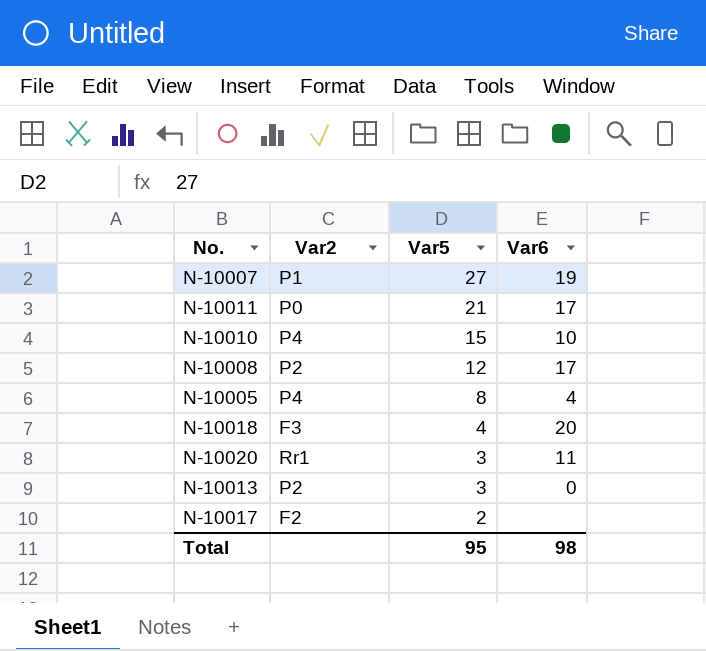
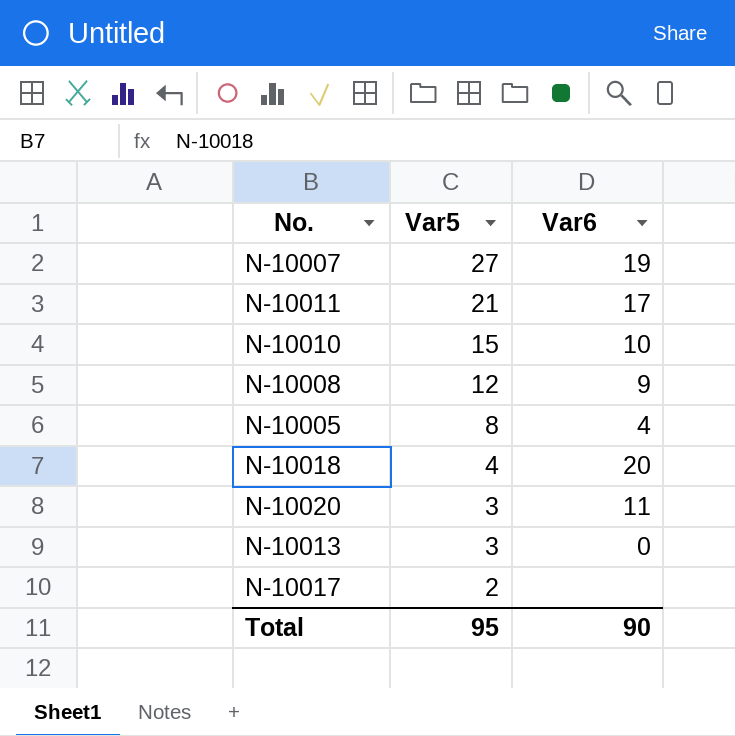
column Var2 | position: 2 -> none
N-10008 | Var6: 17 -> 9
Total | Var6: 98 -> 90

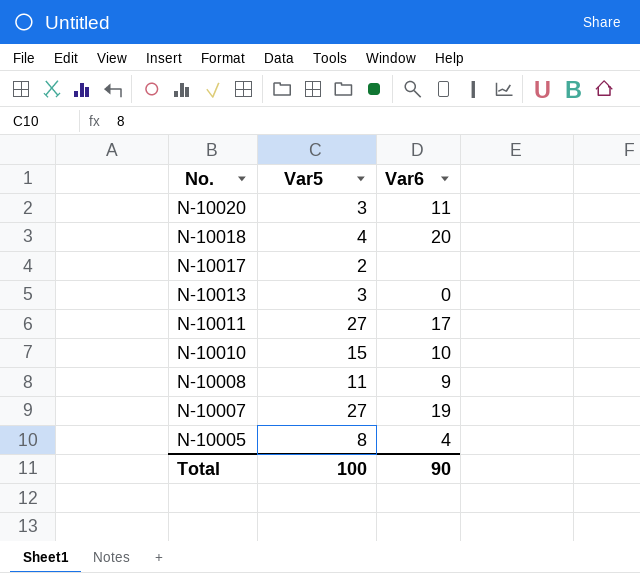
row order: Var5 descending -> No. descending
N-10011 | Var5: 21 -> 27
N-10008 | Var5: 12 -> 11
Total | Var5: 95 -> 100

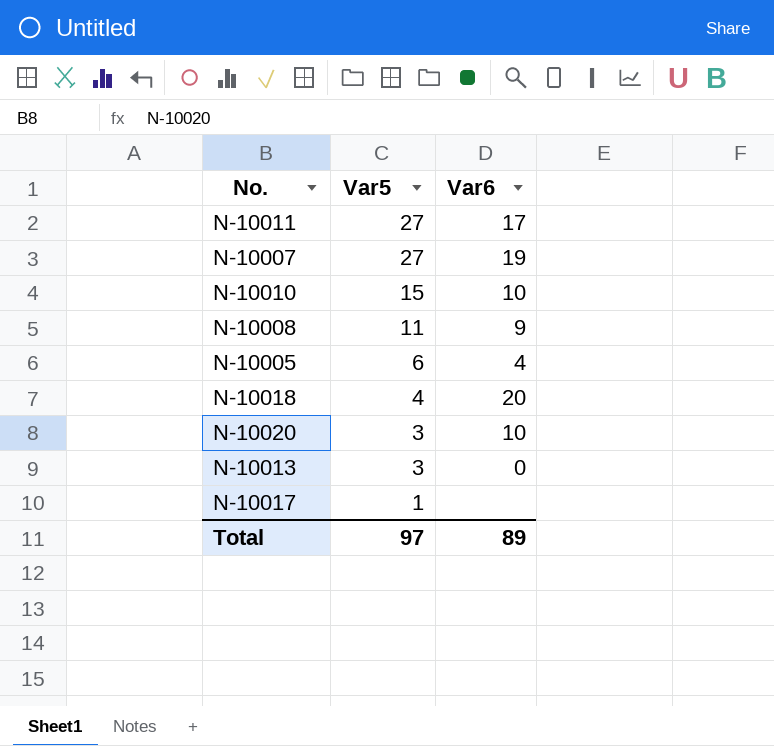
row order: No. descending -> Var5 descending
N-10005 | Var5: 8 -> 6
N-10020 | Var6: 11 -> 10
N-10017 | Var5: 2 -> 1
Total | Var5: 100 -> 97
Total | Var6: 90 -> 89

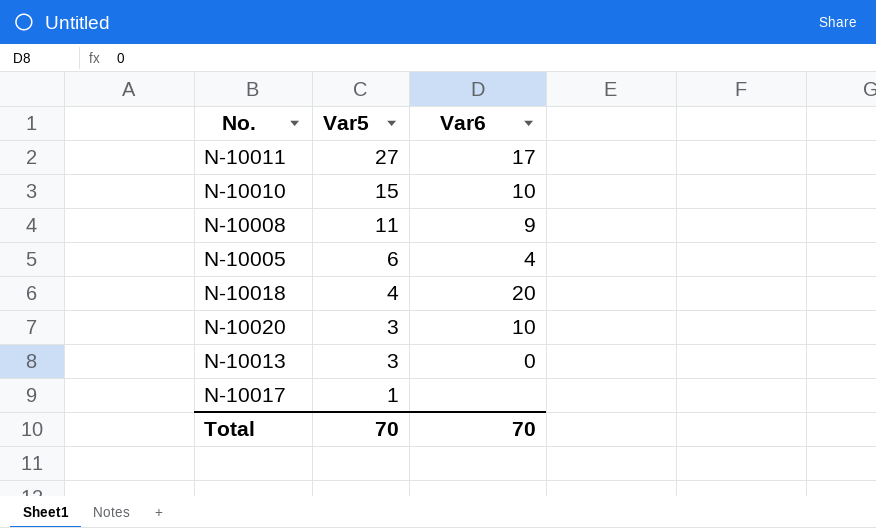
row N-10007: 27 | 19 -> none
Total | Var5: 97 -> 70
Total | Var6: 89 -> 70

